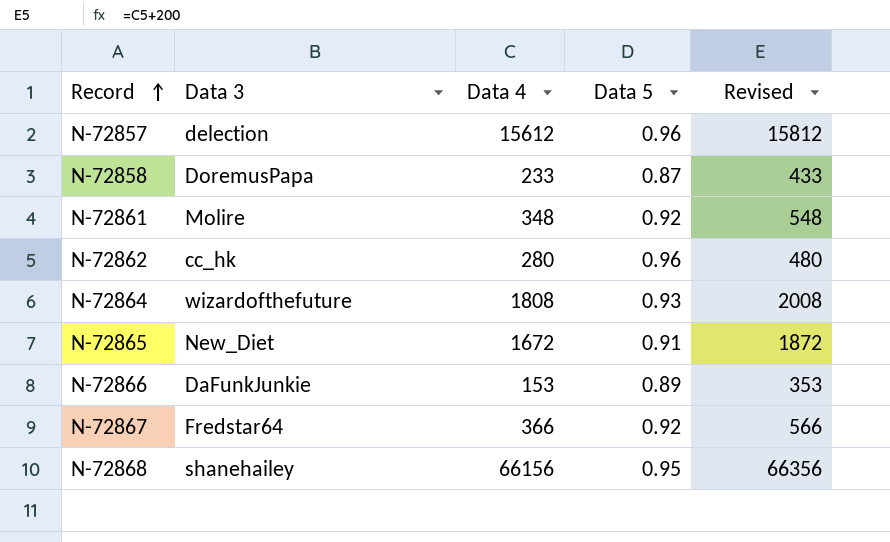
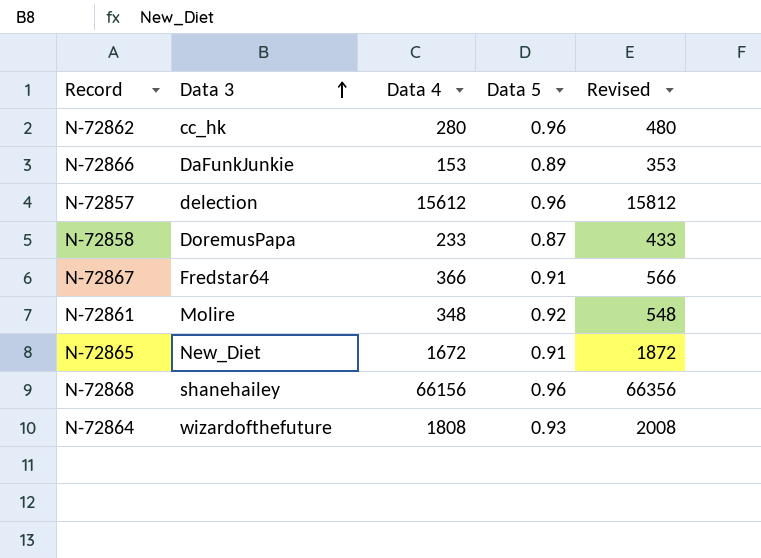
row order: Record ascending -> Data 3 ascending
N-72867 | Data 5: 0.92 -> 0.91
N-72868 | Data 5: 0.95 -> 0.96

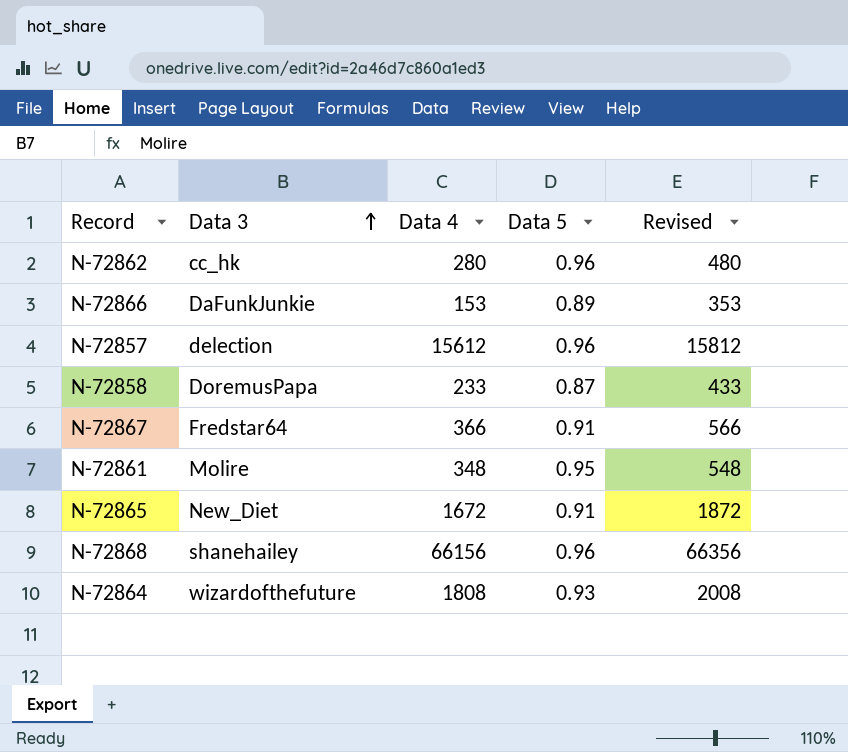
N-72861 | Data 5: 0.92 -> 0.95

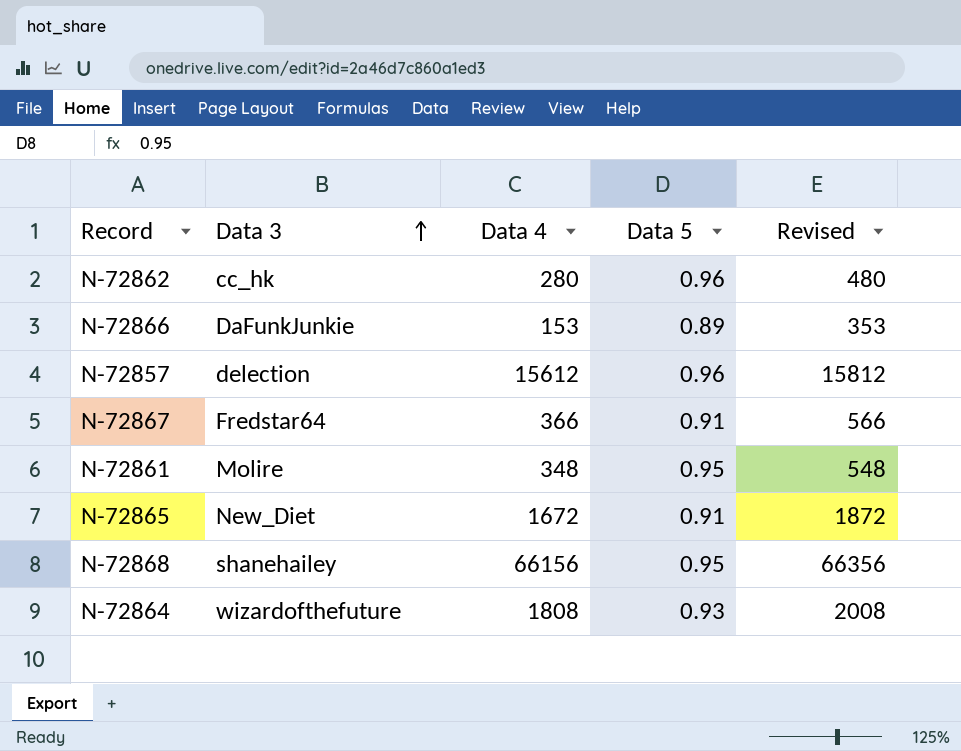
row N-72858: DoremusPapa | 233 | 0.87 | 433 -> none
N-72868 | Data 5: 0.96 -> 0.95

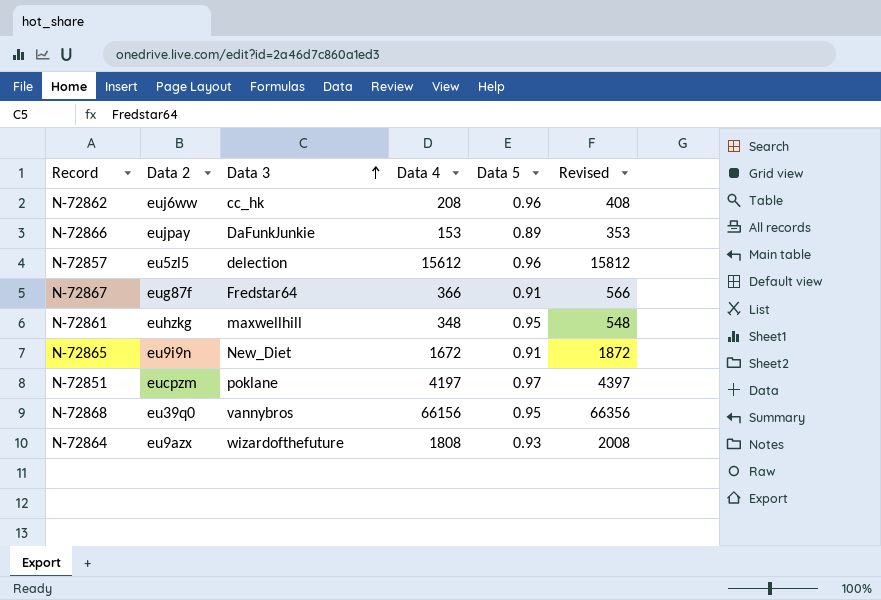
column Data 2 | position: none -> 2
N-72862 | Data 4: 280 -> 208
N-72862 | Revised: 480 -> 408
N-72861 | Data 3: Molire -> maxwellhill
row N-72851: none -> eucpzm | poklane | 4197 | 0.97 | 4397
N-72868 | Data 3: shanehailey -> vannybros

